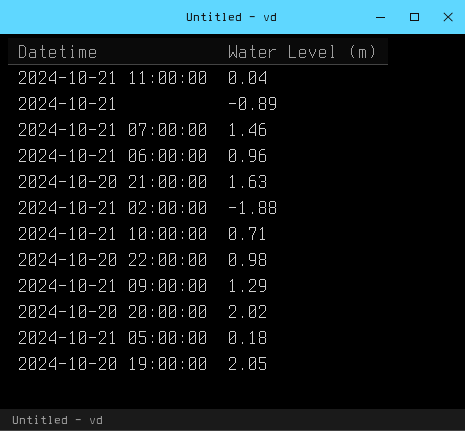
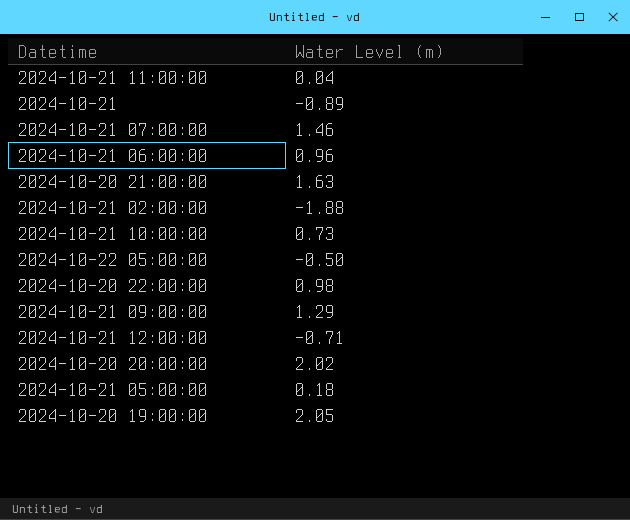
2024-10-21 10:00:00 | Water Level (m): 0.71 -> 0.73
row 2024-10-22 05:00:00: none -> -0.50
row 2024-10-21 12:00:00: none -> -0.71

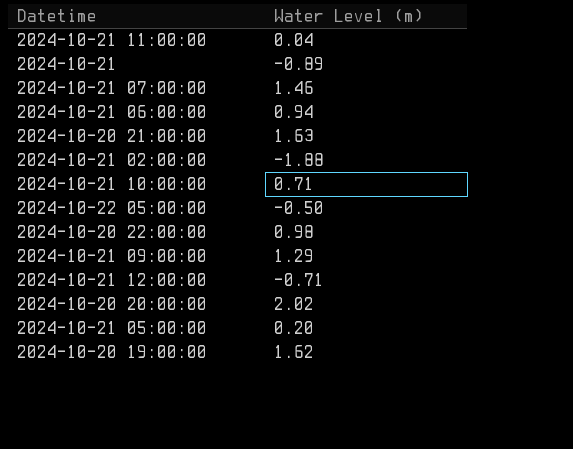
2024-10-21 06:00:00 | Water Level (m): 0.96 -> 0.94
2024-10-21 10:00:00 | Water Level (m): 0.73 -> 0.71
2024-10-21 05:00:00 | Water Level (m): 0.18 -> 0.20
2024-10-20 19:00:00 | Water Level (m): 2.05 -> 1.62

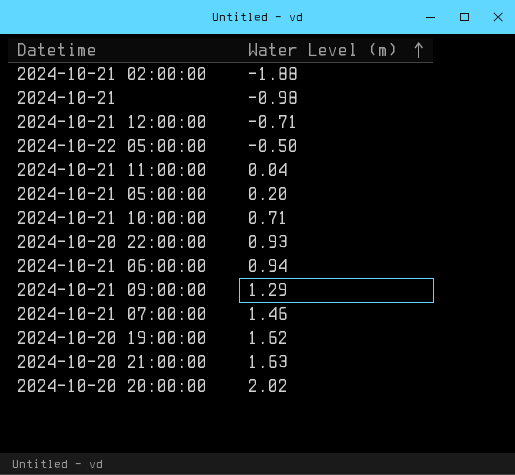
row order: none -> Water Level (m) ascending
2024-10-21 | Water Level (m): -0.89 -> -0.98
2024-10-20 22:00:00 | Water Level (m): 0.98 -> 0.93

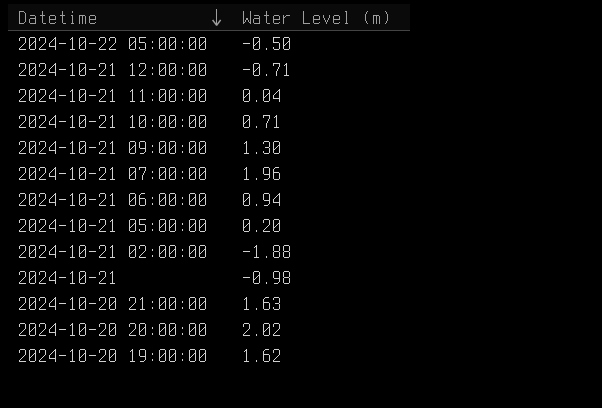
row order: Water Level (m) ascending -> Datetime descending
row 2024-10-20 22:00:00: 0.93 -> none
2024-10-21 09:00:00 | Water Level (m): 1.29 -> 1.30
2024-10-21 07:00:00 | Water Level (m): 1.46 -> 1.96

